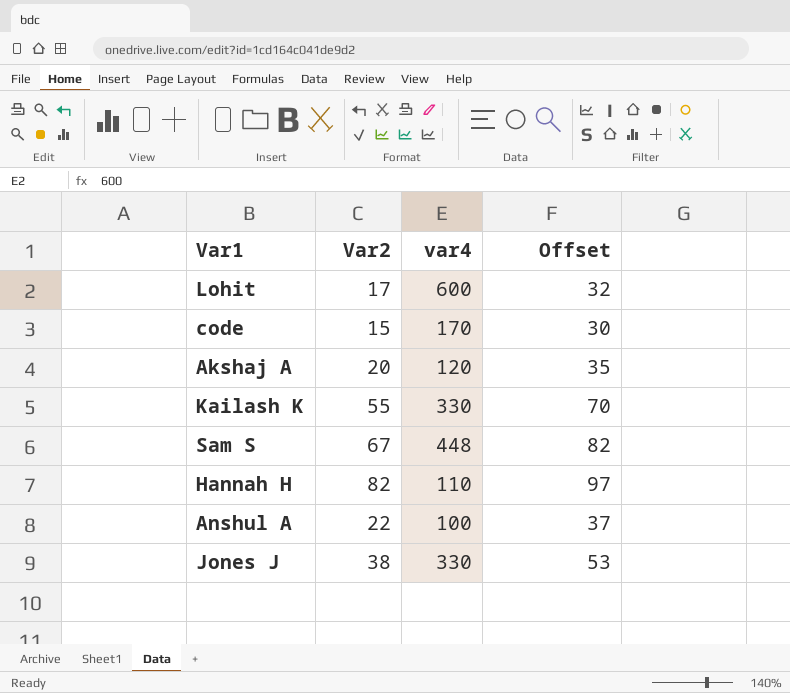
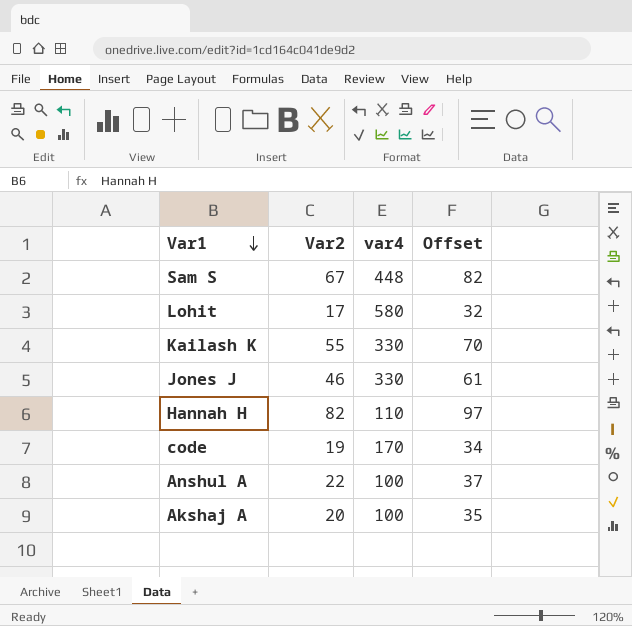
row order: none -> Var1 descending
Lohit | var4: 600 -> 580
Jones J | Var2: 38 -> 46
Jones J | Offset: 53 -> 61
code | Var2: 15 -> 19
code | Offset: 30 -> 34
Akshaj A | var4: 120 -> 100

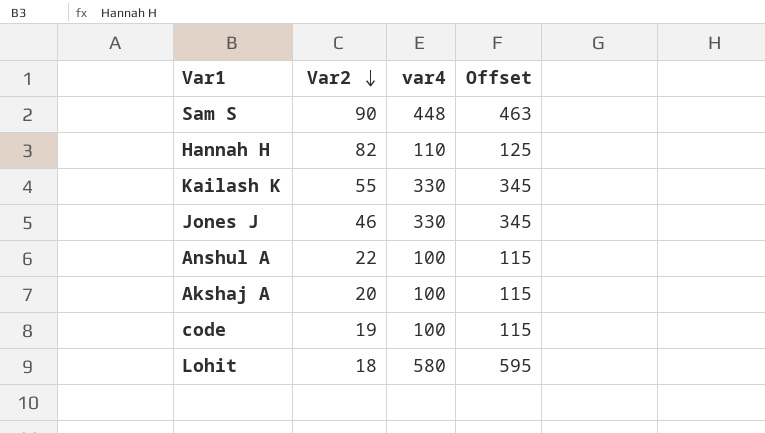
row order: Var1 descending -> Var2 descending
column Offset | formula: [Var2] + 15 -> [var4] + 15
Sam S | Var2: 67 -> 90
code | var4: 170 -> 100
Lohit | Var2: 17 -> 18

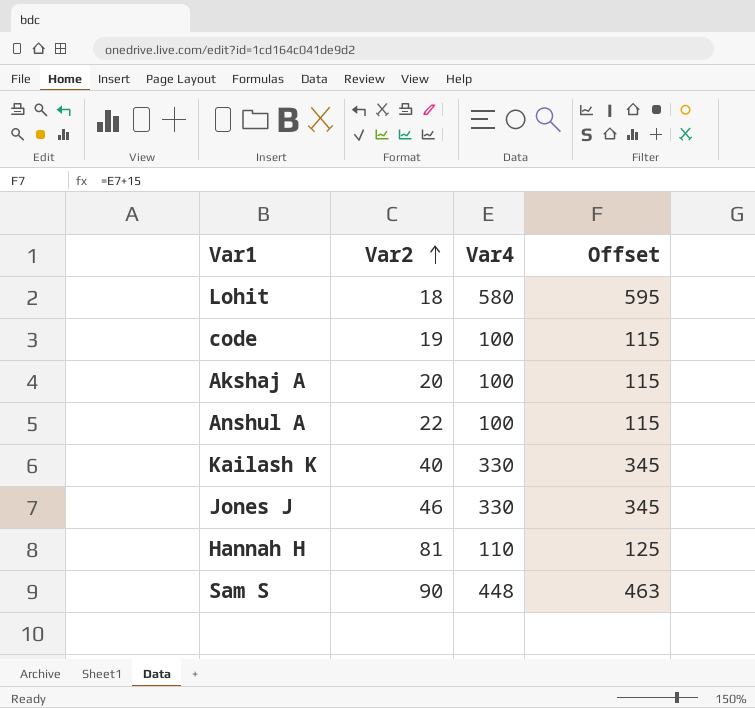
row order: Var2 descending -> Var2 ascending
column name: var4 -> Var4
Kailash K | Var2: 55 -> 40
Hannah H | Var2: 82 -> 81

